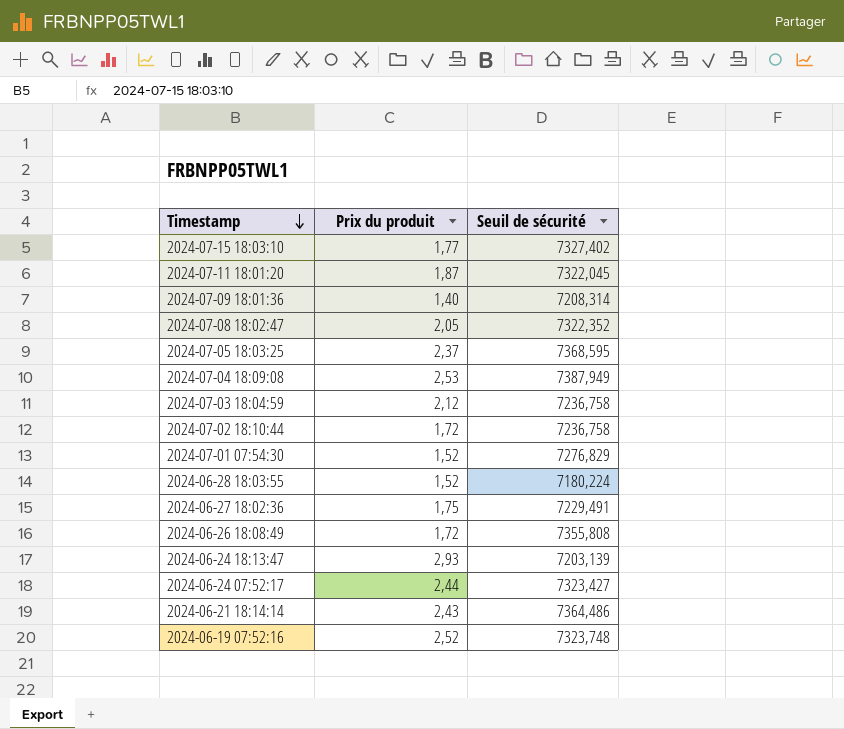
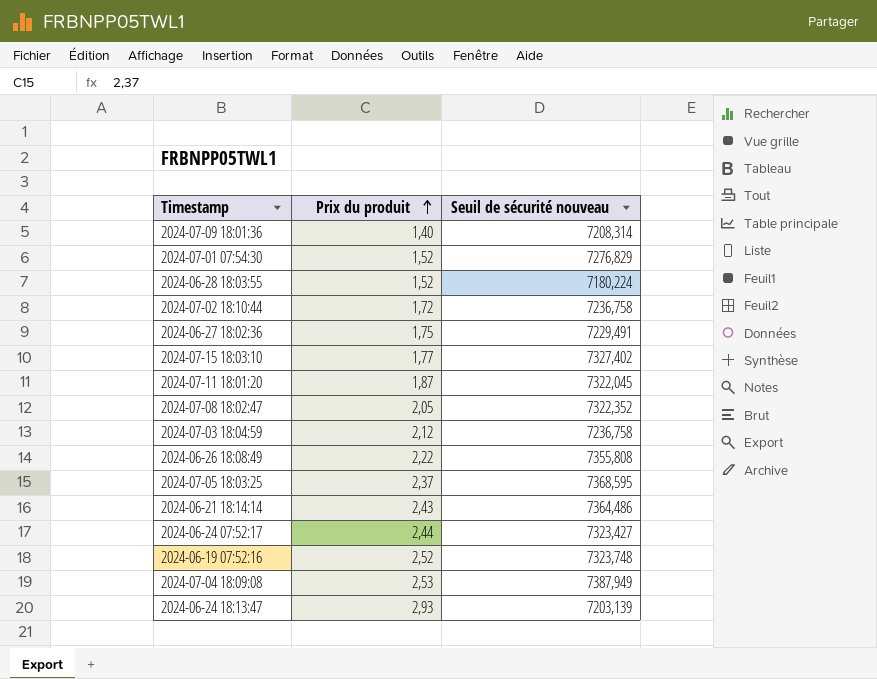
row order: Timestamp descending -> Prix du produit ascending
column name: Seuil de sécurité -> Seuil de sécurité nouveau
2024-06-26 18:08:49 | Prix du produit: 1,72 -> 2,22

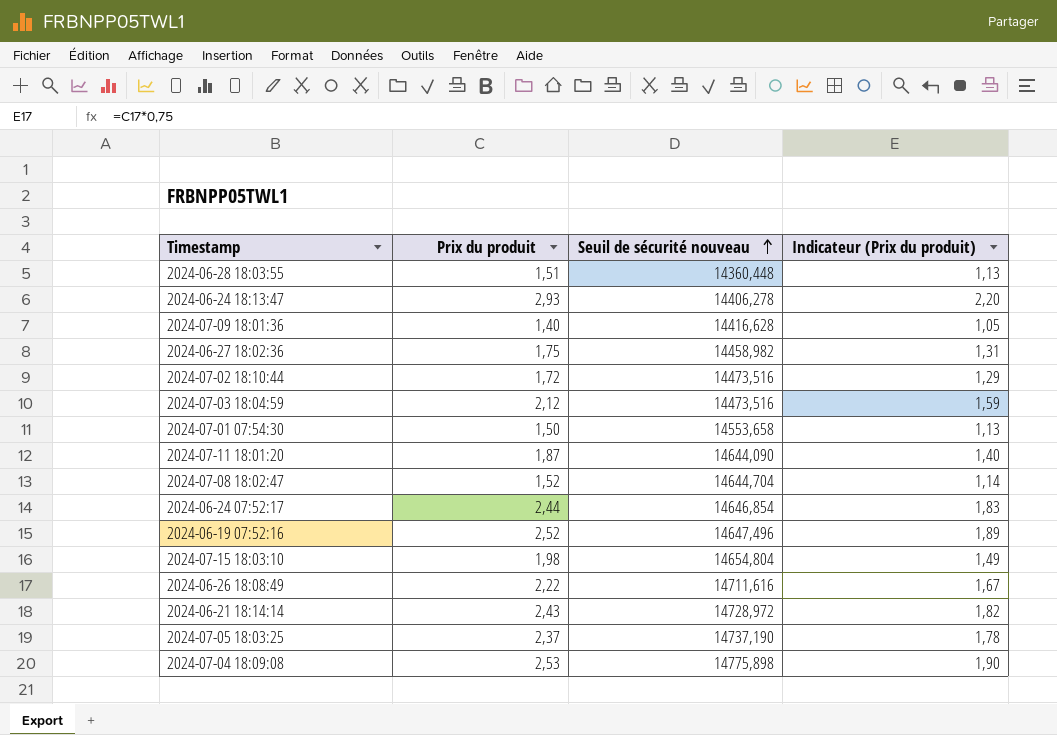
row order: Prix du produit ascending -> Seuil de sécurité nouveau ascending
column Indicateur (Prix du produit) | formula: none -> [Prix du produit] * 0,75
2024-06-28 18:03:55 | Prix du produit: 1,52 -> 1,51
2024-06-28 18:03:55 | Seuil de sécurité nouveau: 7180,224 -> 14360,448
2024-06-24 18:13:47 | Seuil de sécurité nouveau: 7203,139 -> 14406,278
2024-07-09 18:01:36 | Seuil de sécurité nouveau: 7208,314 -> 14416,628
2024-06-27 18:02:36 | Seuil de sécurité nouveau: 7229,491 -> 14458,982
2024-07-02 18:10:44 | Seuil de sécurité nouveau: 7236,758 -> 14473,516
2024-07-03 18:04:59 | Seuil de sécurité nouveau: 7236,758 -> 14473,516
2024-07-01 07:54:30 | Prix du produit: 1,52 -> 1,50
2024-07-01 07:54:30 | Seuil de sécurité nouveau: 7276,829 -> 14553,658
2024-07-11 18:01:20 | Seuil de sécurité nouveau: 7322,045 -> 14644,090
2024-07-08 18:02:47 | Prix du produit: 2,05 -> 1,52
2024-07-08 18:02:47 | Seuil de sécurité nouveau: 7322,352 -> 14644,704
2024-06-24 07:52:17 | Seuil de sécurité nouveau: 7323,427 -> 14646,854
2024-06-19 07:52:16 | Seuil de sécurité nouveau: 7323,748 -> 14647,496
2024-07-15 18:03:10 | Prix du produit: 1,77 -> 1,98
2024-07-15 18:03:10 | Seuil de sécurité nouveau: 7327,402 -> 14654,804
2024-06-26 18:08:49 | Seuil de sécurité nouveau: 7355,808 -> 14711,616
2024-06-21 18:14:14 | Seuil de sécurité nouveau: 7364,486 -> 14728,972
2024-07-05 18:03:25 | Seuil de sécurité nouveau: 7368,595 -> 14737,190
2024-07-04 18:09:08 | Seuil de sécurité nouveau: 7387,949 -> 14775,898

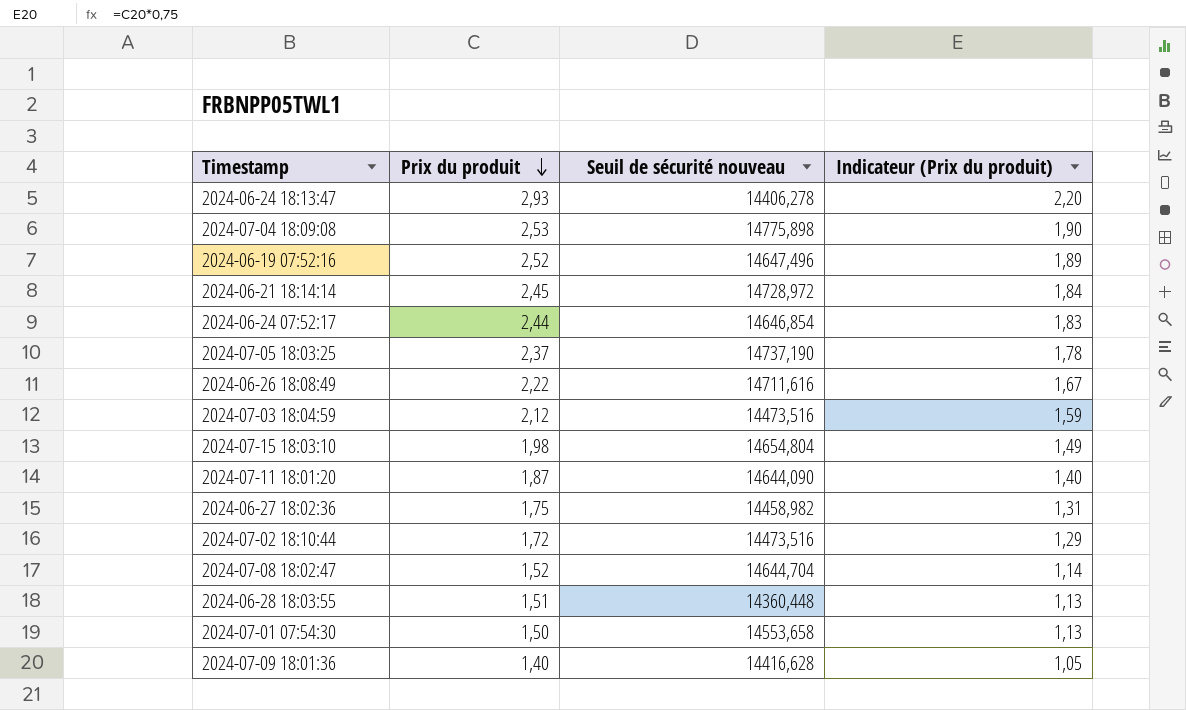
row order: Seuil de sécurité nouveau ascending -> Prix du produit descending
2024-06-21 18:14:14 | Prix du produit: 2,43 -> 2,45
2024-06-21 18:14:14 | Indicateur (Prix du produit): 1,82 -> 1,84

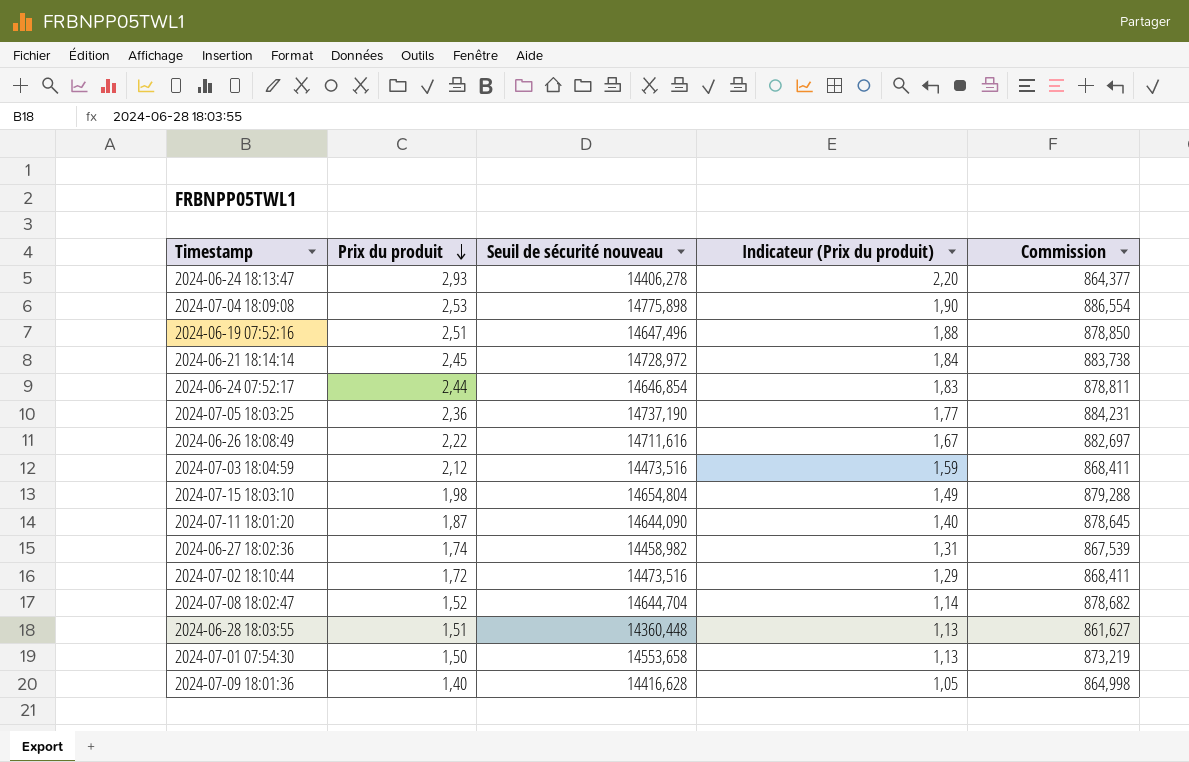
column Commission | formula: none -> [Seuil de sécurité nouveau] * 0,06
2024-06-19 07:52:16 | Prix du produit: 2,52 -> 2,51
2024-06-19 07:52:16 | Indicateur (Prix du produit): 1,89 -> 1,88
2024-07-05 18:03:25 | Prix du produit: 2,37 -> 2,36
2024-07-05 18:03:25 | Indicateur (Prix du produit): 1,78 -> 1,77
2024-06-27 18:02:36 | Prix du produit: 1,75 -> 1,74

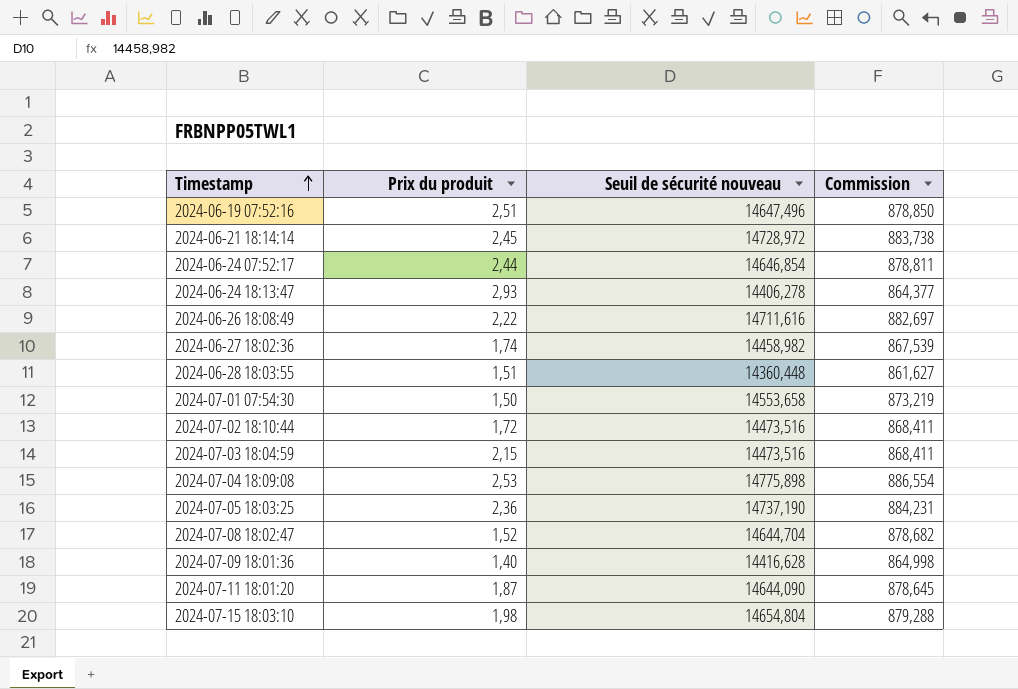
row order: Prix du produit descending -> Timestamp ascending
column Indicateur (Prix du produit) | formula: [Prix du produit] * 0,75 -> none
2024-07-03 18:04:59 | Prix du produit: 2,12 -> 2,15

